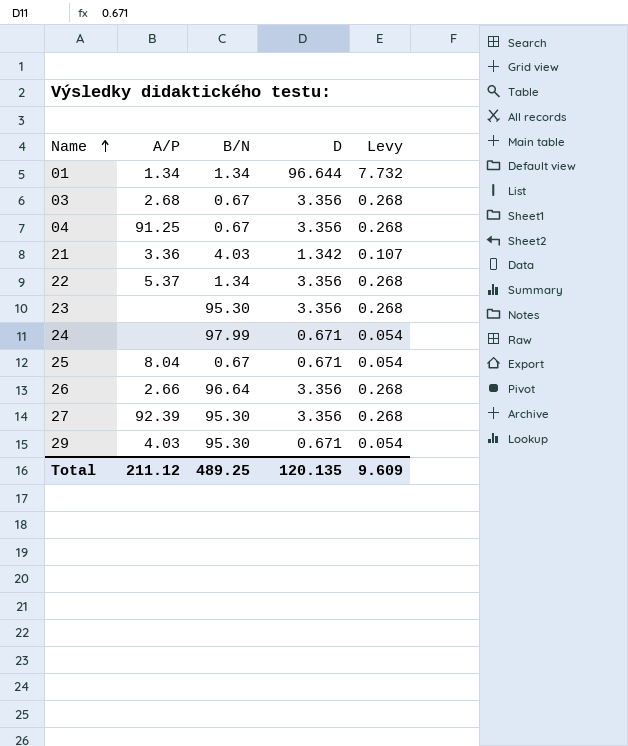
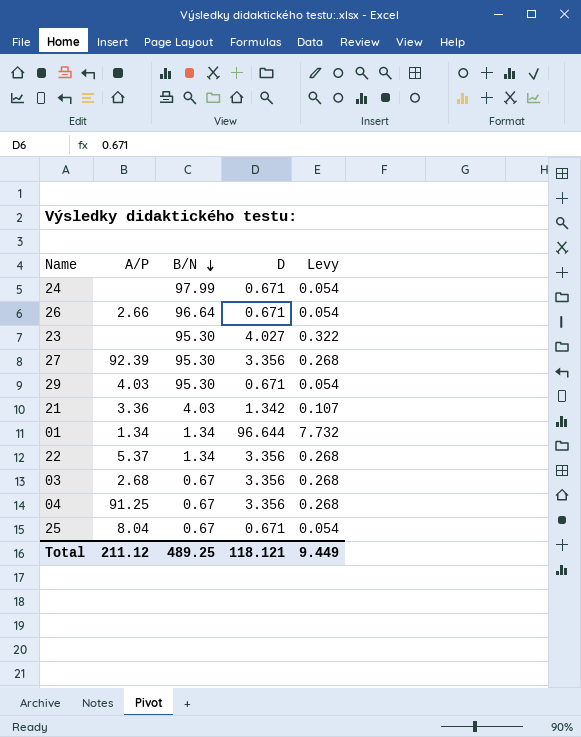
row order: Name ascending -> B/N descending
26 | D: 3.356 -> 0.671
26 | Levy: 0.268 -> 0.054
23 | D: 3.356 -> 4.027
23 | Levy: 0.268 -> 0.322
Total | D: 120.135 -> 118.121
Total | Levy: 9.609 -> 9.449

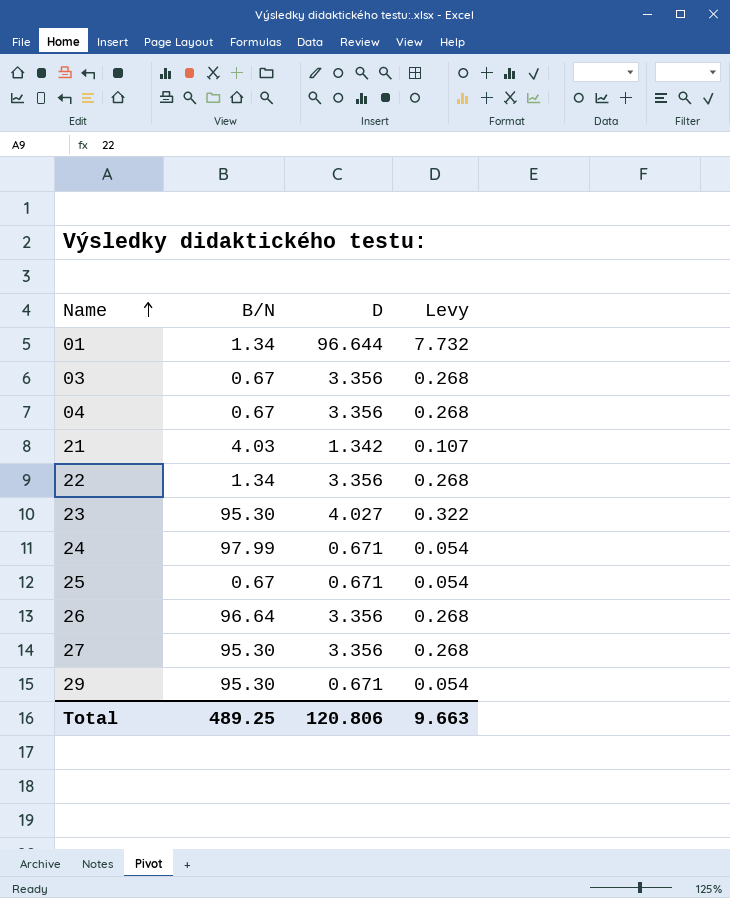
row order: B/N descending -> Name ascending
column A/P | position: 2 -> none
26 | D: 0.671 -> 3.356
26 | Levy: 0.054 -> 0.268
Total | D: 118.121 -> 120.806
Total | Levy: 9.449 -> 9.663

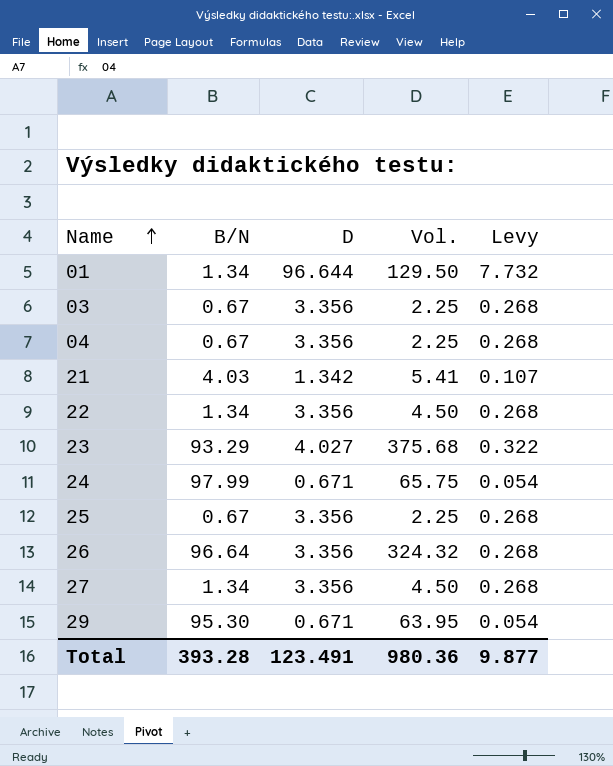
column Vol. | formula: none -> [B/N] * [D]
23 | B/N: 95.30 -> 93.29
25 | D: 0.671 -> 3.356
25 | Levy: 0.054 -> 0.268
27 | B/N: 95.30 -> 1.34
Total | B/N: 489.25 -> 393.28
Total | D: 120.806 -> 123.491
Total | Levy: 9.663 -> 9.877

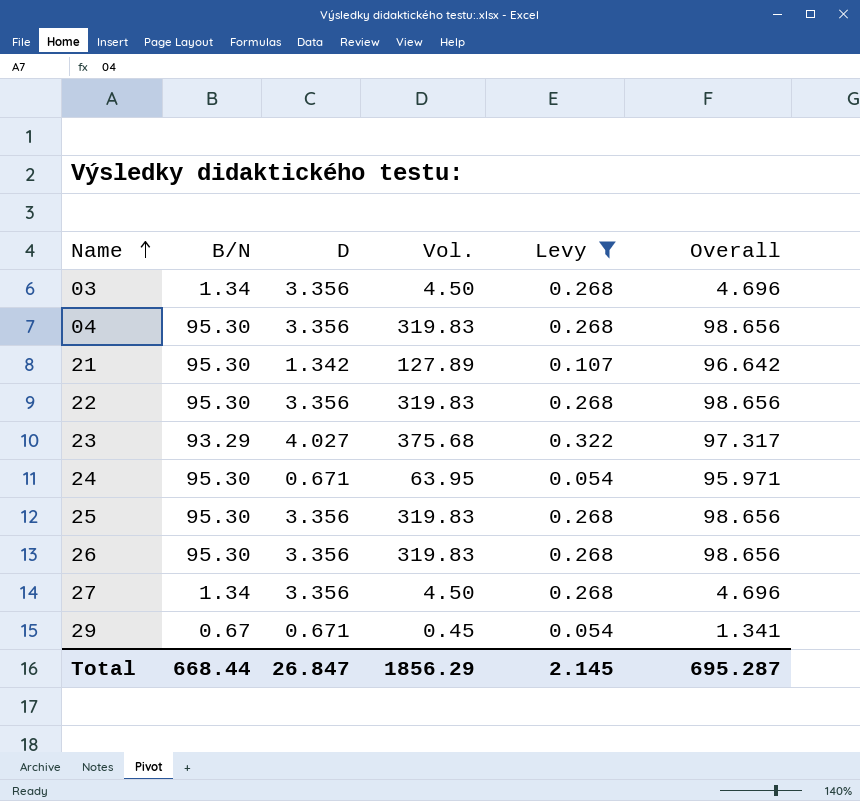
filter: none -> Levy != 7.732
column Overall | formula: none -> [B/N] + [D]
03 | B/N: 0.67 -> 1.34
03 | Vol.: 2.25 -> 4.50
04 | B/N: 0.67 -> 95.30
04 | Vol.: 2.25 -> 319.83
21 | B/N: 4.03 -> 95.30
21 | Vol.: 5.41 -> 127.89
22 | B/N: 1.34 -> 95.30
22 | Vol.: 4.50 -> 319.83
24 | B/N: 97.99 -> 95.30
24 | Vol.: 65.75 -> 63.95
25 | B/N: 0.67 -> 95.30
25 | Vol.: 2.25 -> 319.83
26 | B/N: 96.64 -> 95.30
26 | Vol.: 324.32 -> 319.83
29 | B/N: 95.30 -> 0.67
29 | Vol.: 63.95 -> 0.45
Total | B/N: 393.28 -> 668.44
Total | D: 123.491 -> 26.847
Total | Vol.: 980.36 -> 1856.29
Total | Levy: 9.877 -> 2.145

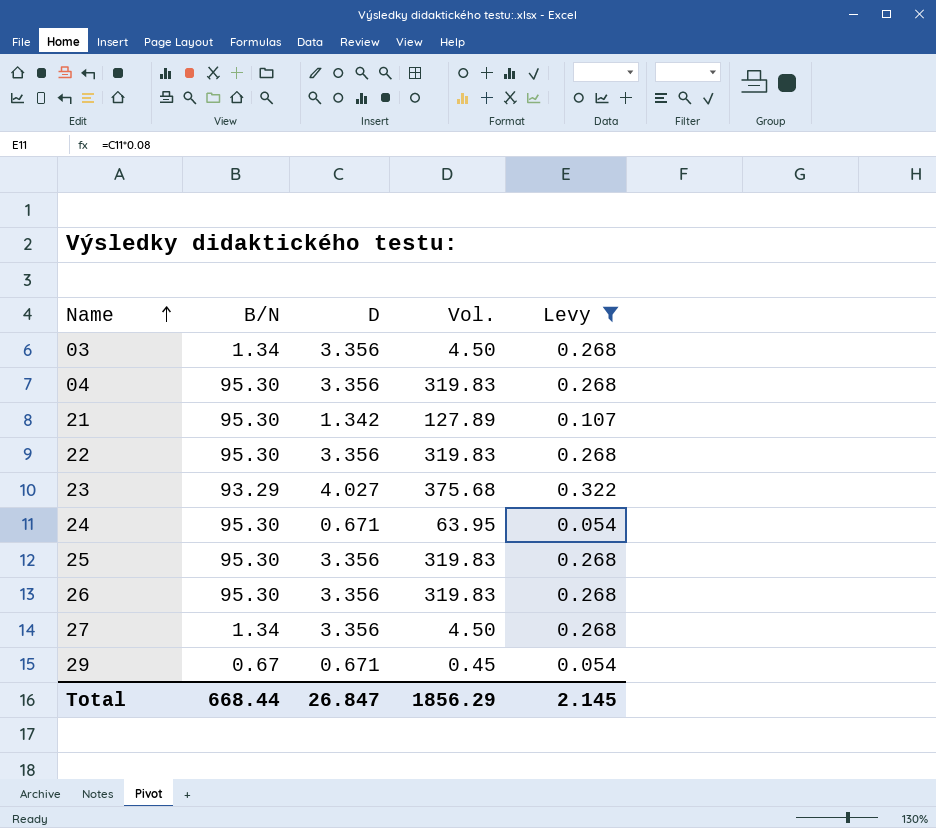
column Overall | formula: [B/N] + [D] -> none

